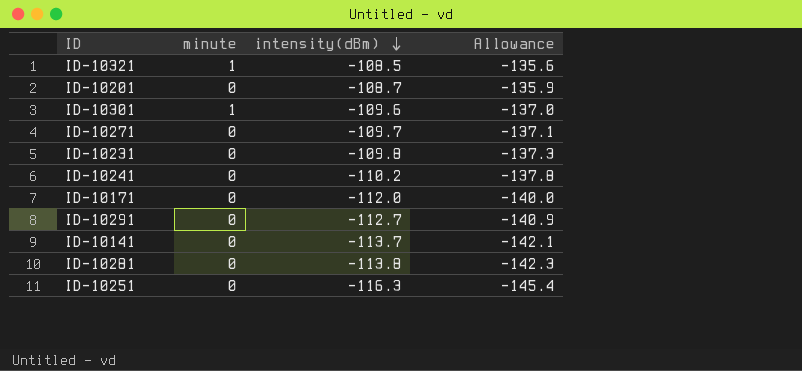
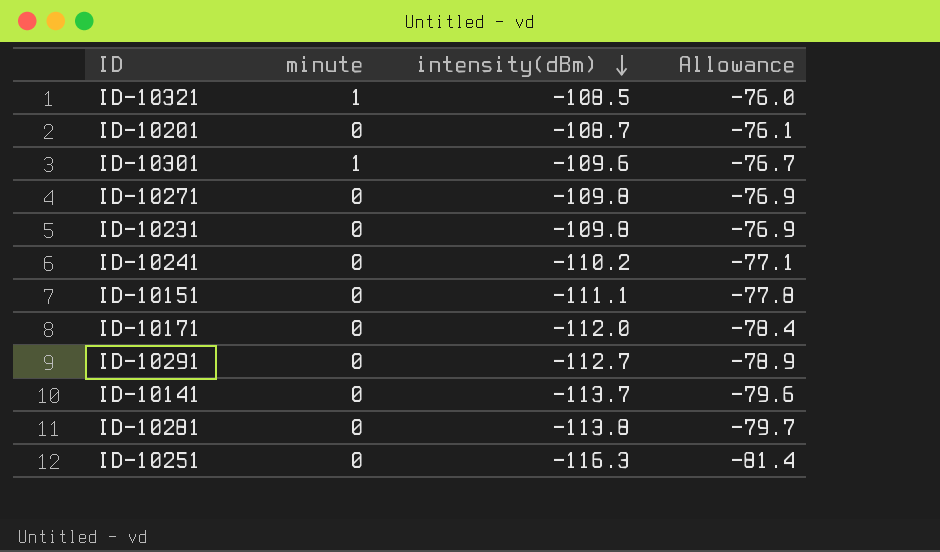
column Allowance | formula: [intensity(dBm)] * 1.25 -> [intensity(dBm)] * 0.7
ID-10271 | intensity(dBm): -109.7 -> -109.8
row ID-10151: none -> 0 | -111.1 | -77.8

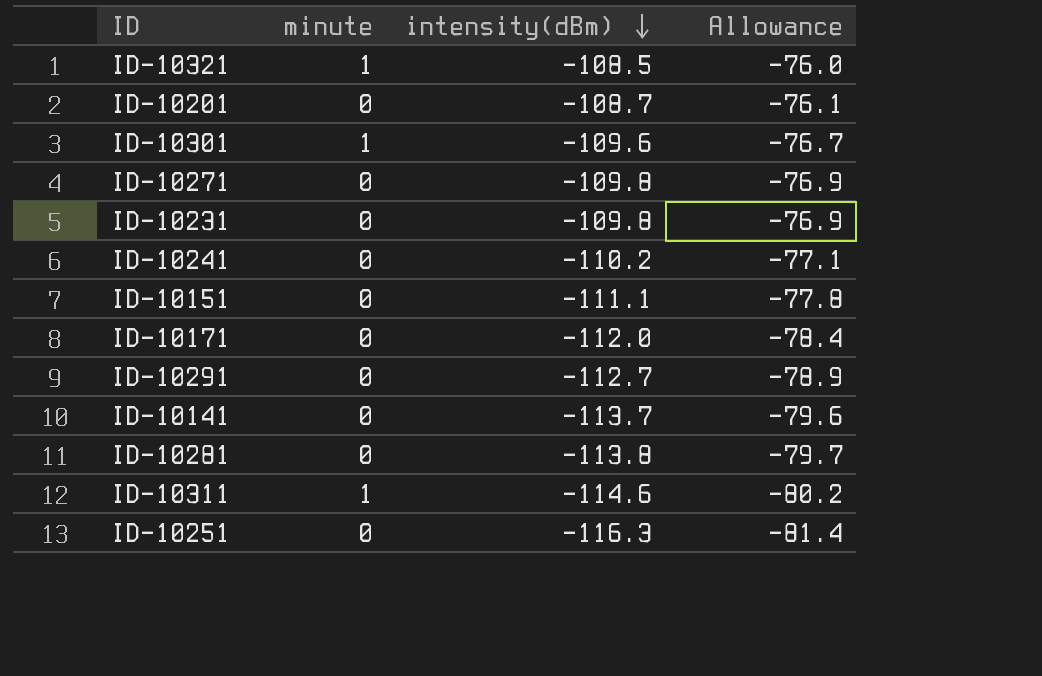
row ID-10311: none -> 1 | -114.6 | -80.2

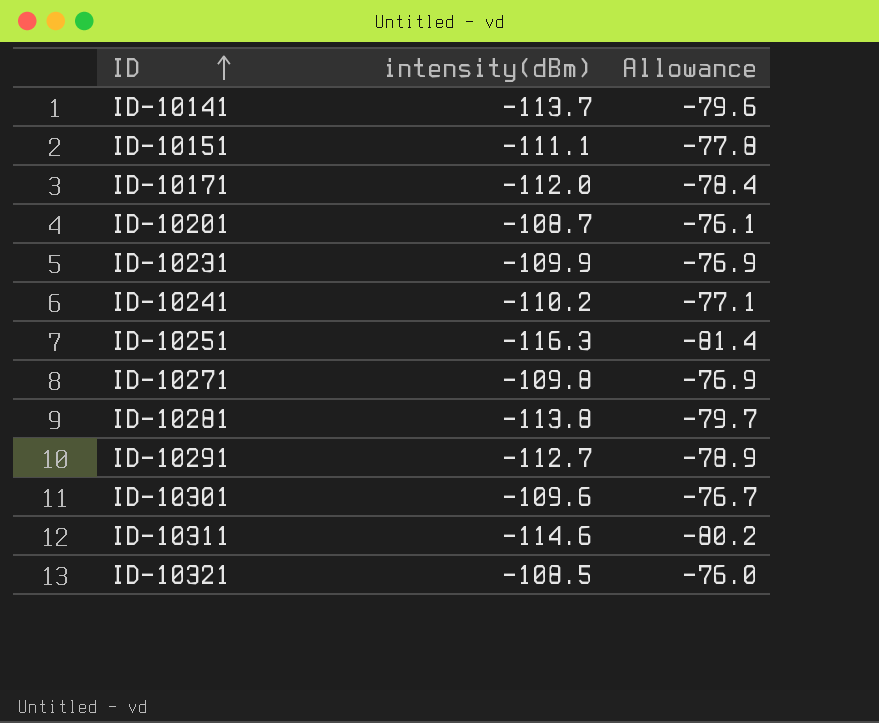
row order: intensity(dBm) descending -> ID ascending
column minute | position: 2 -> none
ID-10231 | intensity(dBm): -109.8 -> -109.9

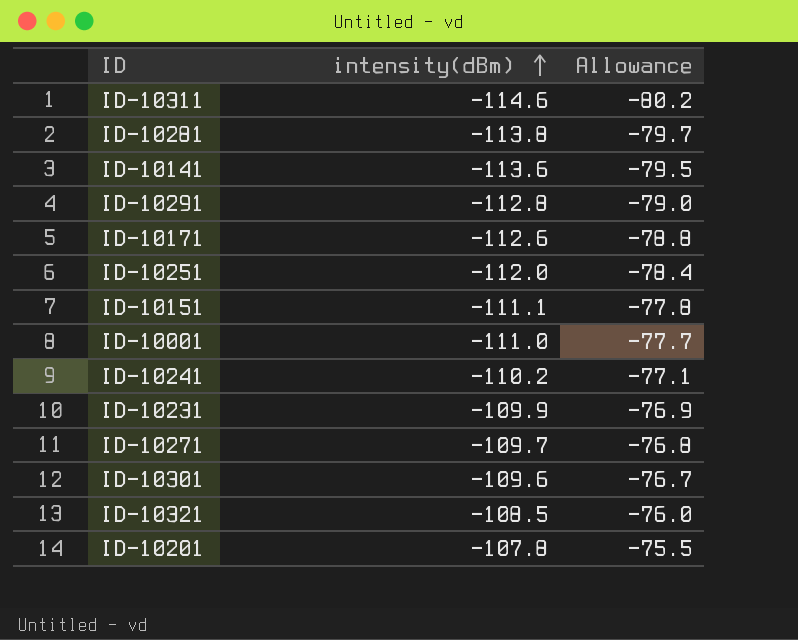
row order: ID ascending -> intensity(dBm) ascending
ID-10141 | intensity(dBm): -113.7 -> -113.6
ID-10141 | Allowance: -79.6 -> -79.5
ID-10291 | intensity(dBm): -112.7 -> -112.8
ID-10291 | Allowance: -78.9 -> -79.0
ID-10171 | intensity(dBm): -112.0 -> -112.6
ID-10171 | Allowance: -78.4 -> -78.8
ID-10251 | intensity(dBm): -116.3 -> -112.0
ID-10251 | Allowance: -81.4 -> -78.4
row ID-10001: none -> -111.0 | -77.7
ID-10271 | intensity(dBm): -109.8 -> -109.7
ID-10271 | Allowance: -76.9 -> -76.8
ID-10201 | intensity(dBm): -108.7 -> -107.8
ID-10201 | Allowance: -76.1 -> -75.5

